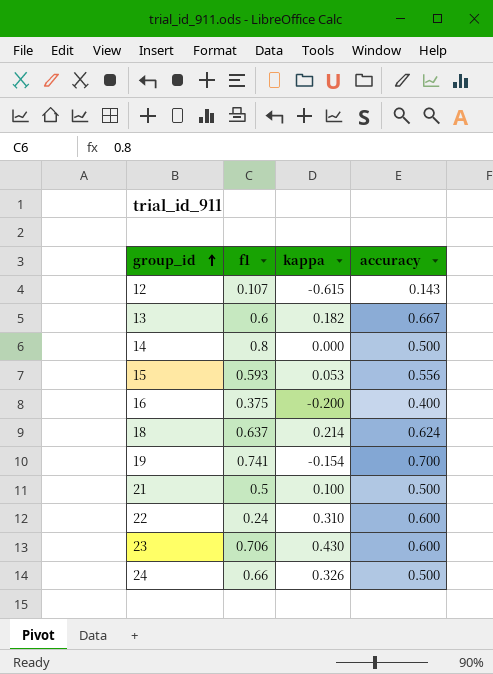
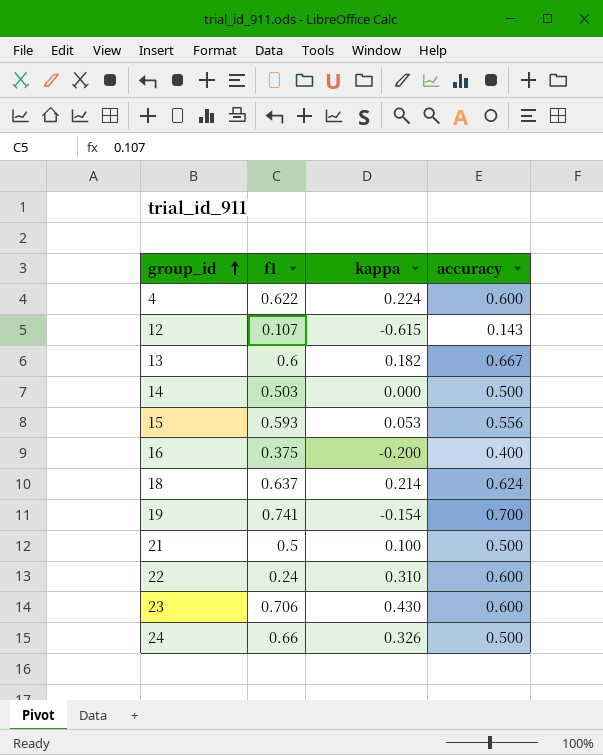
row 4: none -> 0.622 | 0.224 | 0.600
14 | f1: 0.8 -> 0.503

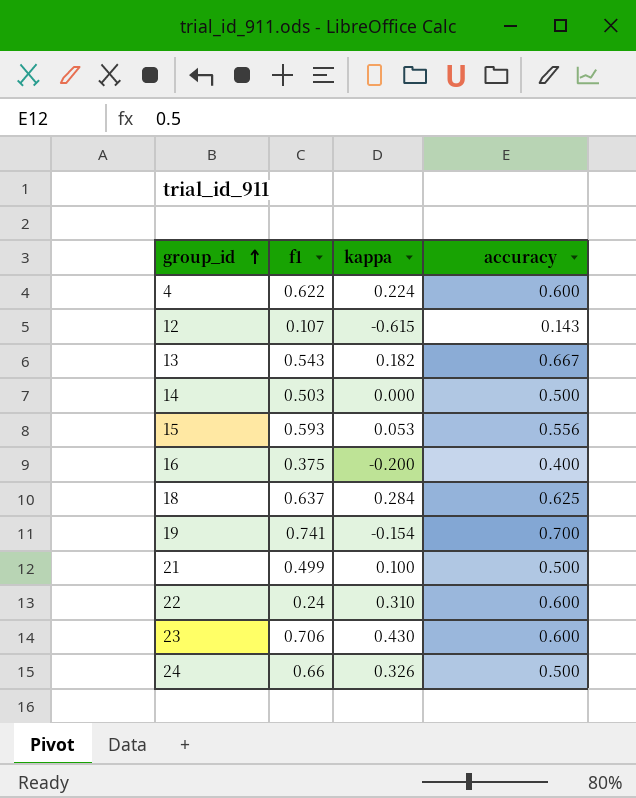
13 | f1: 0.6 -> 0.543
18 | kappa: 0.214 -> 0.284
18 | accuracy: 0.624 -> 0.625
21 | f1: 0.5 -> 0.499

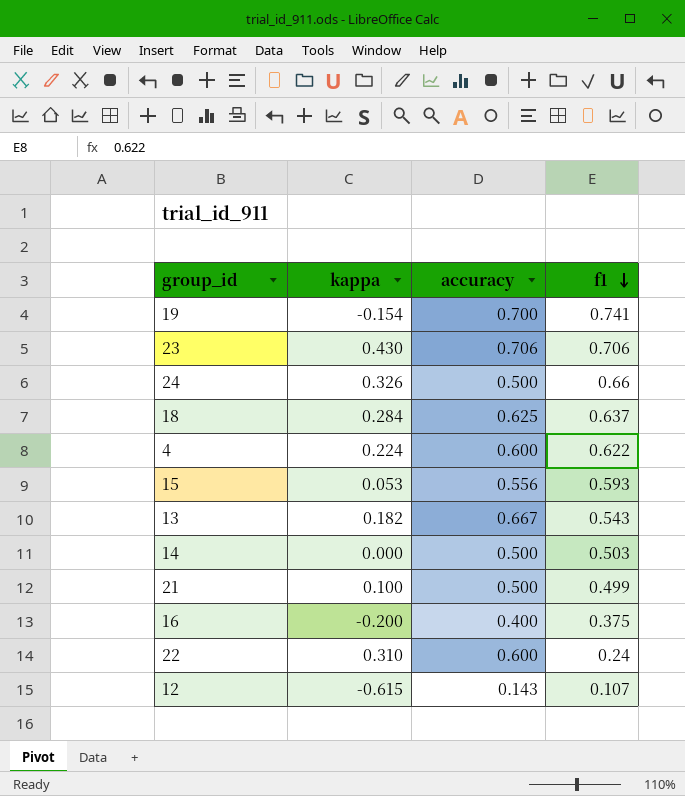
row order: group_id ascending -> f1 descending
column f1 | position: 2 -> 4
23 | accuracy: 0.600 -> 0.706

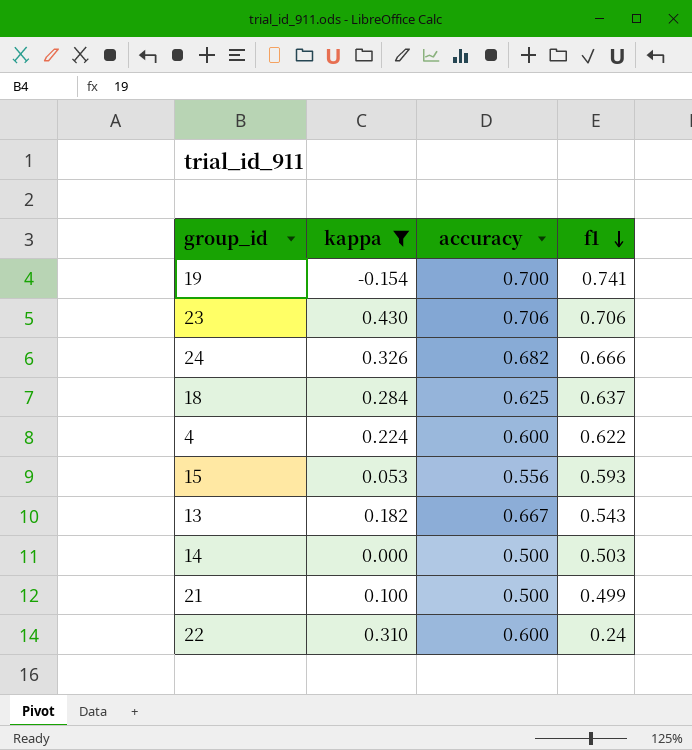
filter: none -> kappa >= -0.154
24 | accuracy: 0.500 -> 0.682
24 | f1: 0.66 -> 0.666

